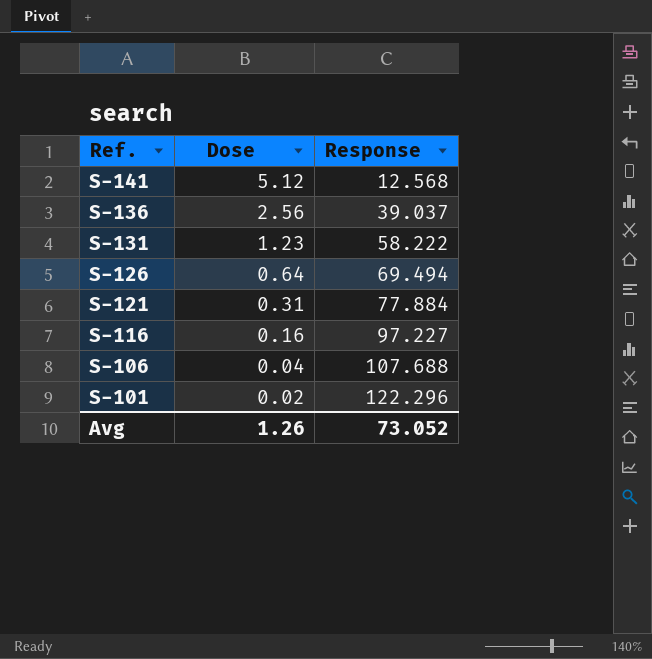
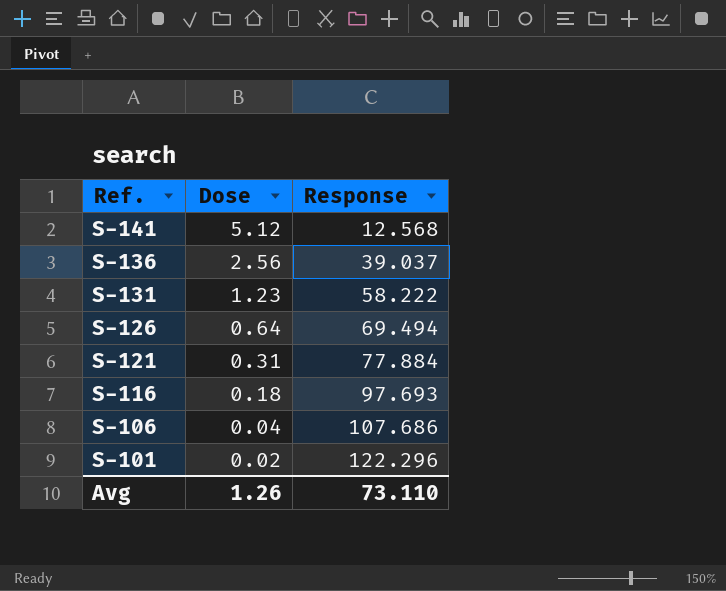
S-116 | Dose: 0.16 -> 0.18
S-116 | Response: 97.227 -> 97.693
S-106 | Response: 107.688 -> 107.686
Avg | Response: 73.052 -> 73.110

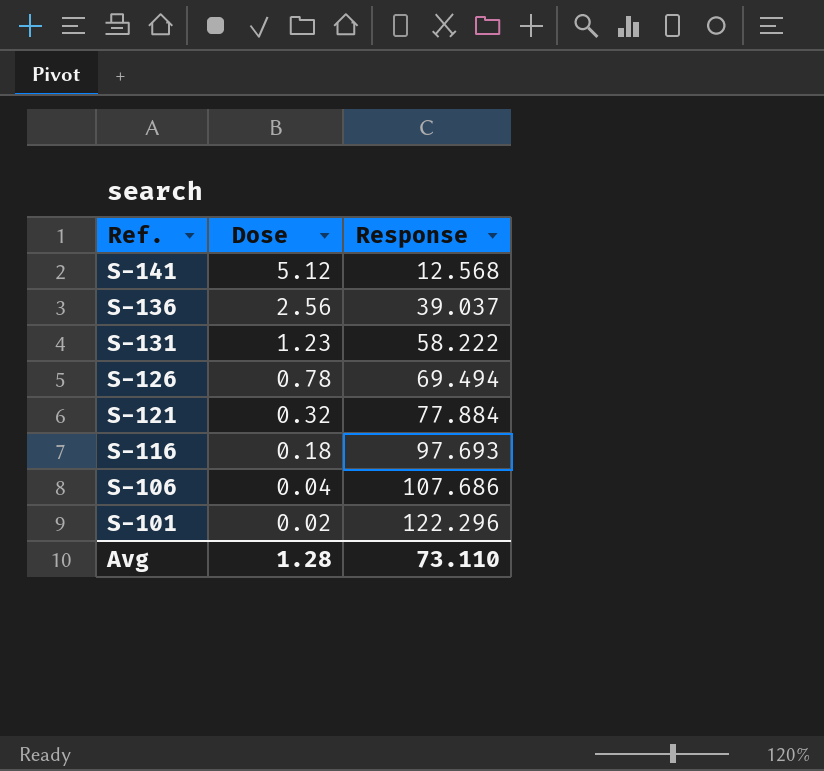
S-126 | Dose: 0.64 -> 0.78
S-121 | Dose: 0.31 -> 0.32
Avg | Dose: 1.26 -> 1.28

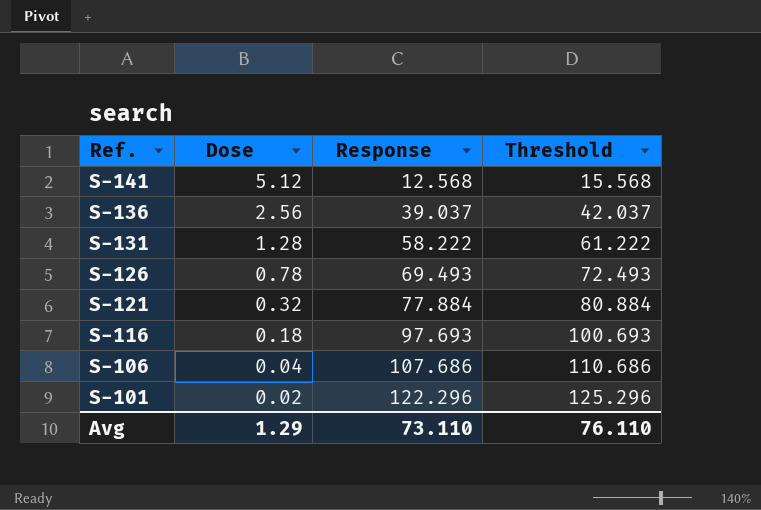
column Threshold | formula: none -> [Response] + 3
S-131 | Dose: 1.23 -> 1.28
S-126 | Response: 69.494 -> 69.493
Avg | Dose: 1.28 -> 1.29

